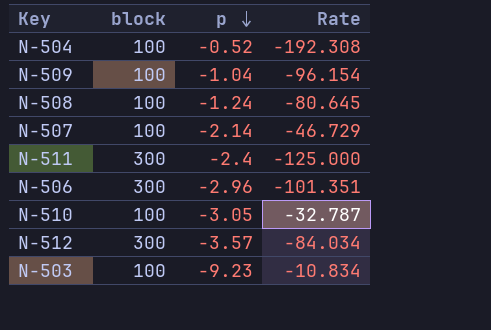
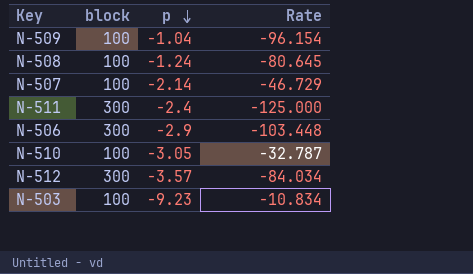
row N-504: 100 | -0.52 | -192.308 -> none
N-506 | p: -2.96 -> -2.9
N-506 | Rate: -101.351 -> -103.448

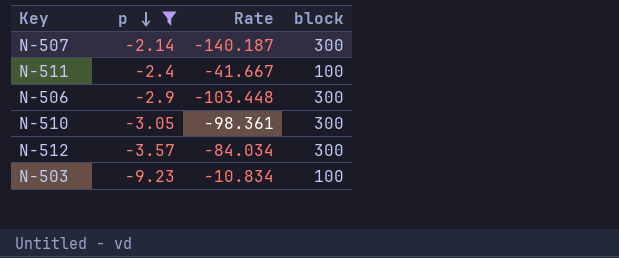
filter: none -> p <= -2.14
column block | position: 2 -> 4
N-507 | Rate: -46.729 -> -140.187
N-507 | block: 100 -> 300
N-511 | Rate: -125.000 -> -41.667
N-511 | block: 300 -> 100
N-510 | Rate: -32.787 -> -98.361
N-510 | block: 100 -> 300

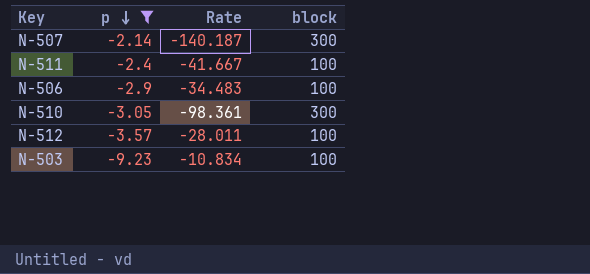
N-506 | Rate: -103.448 -> -34.483
N-506 | block: 300 -> 100
N-512 | Rate: -84.034 -> -28.011
N-512 | block: 300 -> 100

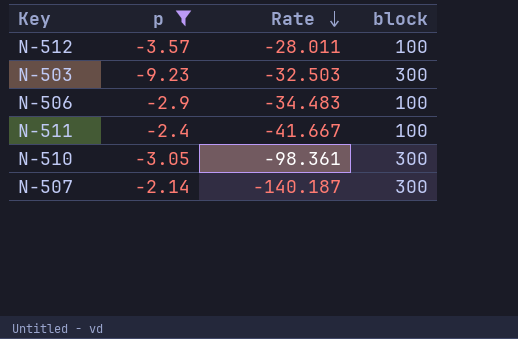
row order: p descending -> Rate descending
N-503 | Rate: -10.834 -> -32.503
N-503 | block: 100 -> 300

